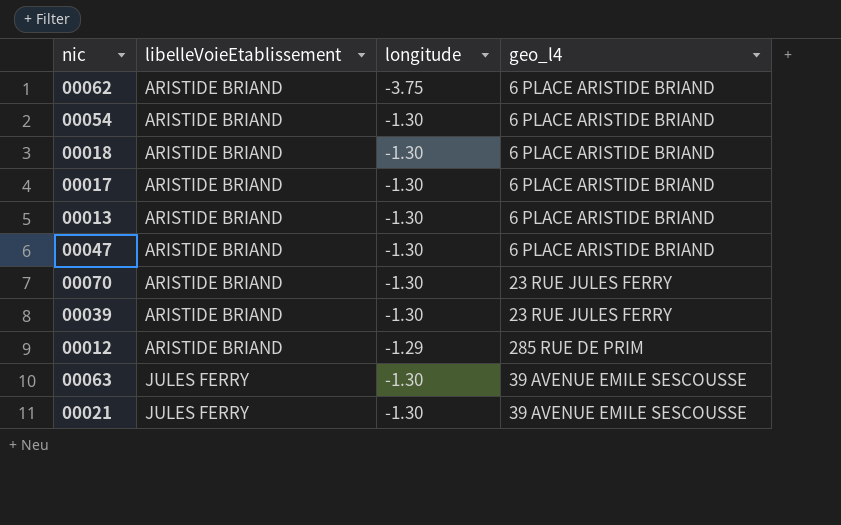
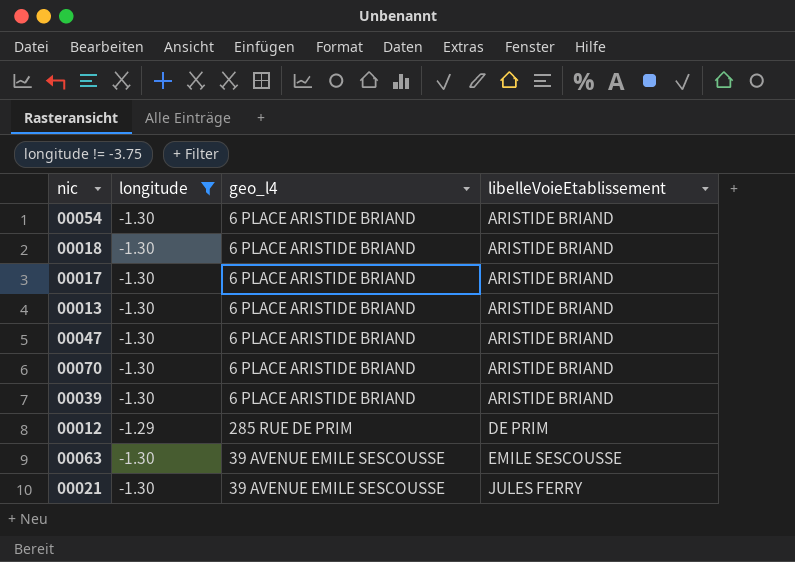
filter: none -> longitude != -3.75
column libelleVoieEtablissement | position: 2 -> 4
00070 | geo_l4: 23 RUE JULES FERRY -> 6 PLACE ARISTIDE BRIAND
00039 | geo_l4: 23 RUE JULES FERRY -> 6 PLACE ARISTIDE BRIAND
00012 | libelleVoieEtablissement: ARISTIDE BRIAND -> DE PRIM
00063 | libelleVoieEtablissement: JULES FERRY -> EMILE SESCOUSSE

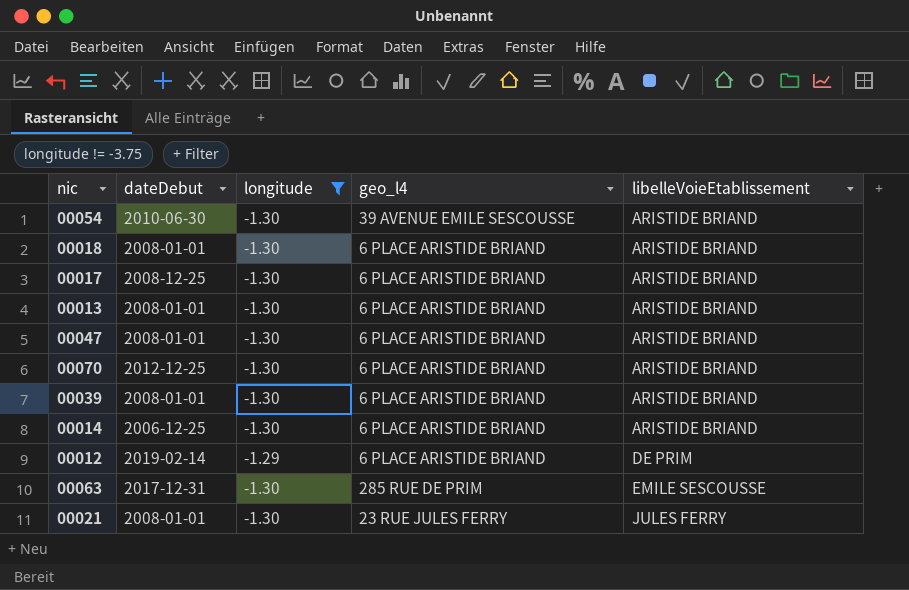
column dateDebut | position: none -> 2
00054 | geo_l4: 6 PLACE ARISTIDE BRIAND -> 39 AVENUE EMILE SESCOUSSE
row 00014: none -> 2006-12-25 | -1.30 | 6 PLACE ARISTIDE BRIAND | ARISTIDE BRIAND
00012 | geo_l4: 285 RUE DE PRIM -> 6 PLACE ARISTIDE BRIAND
00063 | geo_l4: 39 AVENUE EMILE SESCOUSSE -> 285 RUE DE PRIM
00021 | geo_l4: 39 AVENUE EMILE SESCOUSSE -> 23 RUE JULES FERRY

